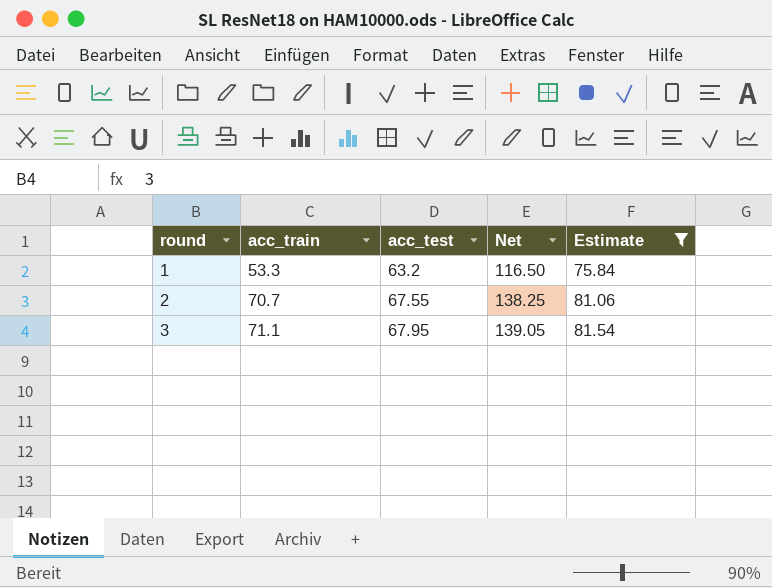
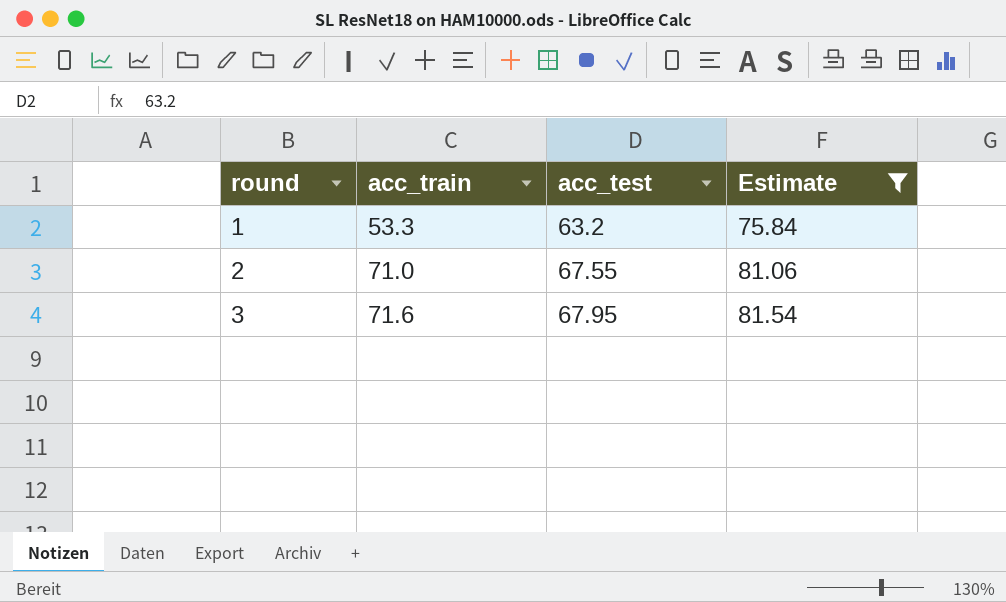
column Net | formula: [acc_train] + [acc_test] -> none
2 | acc_train: 70.7 -> 71.0
3 | acc_train: 71.1 -> 71.6

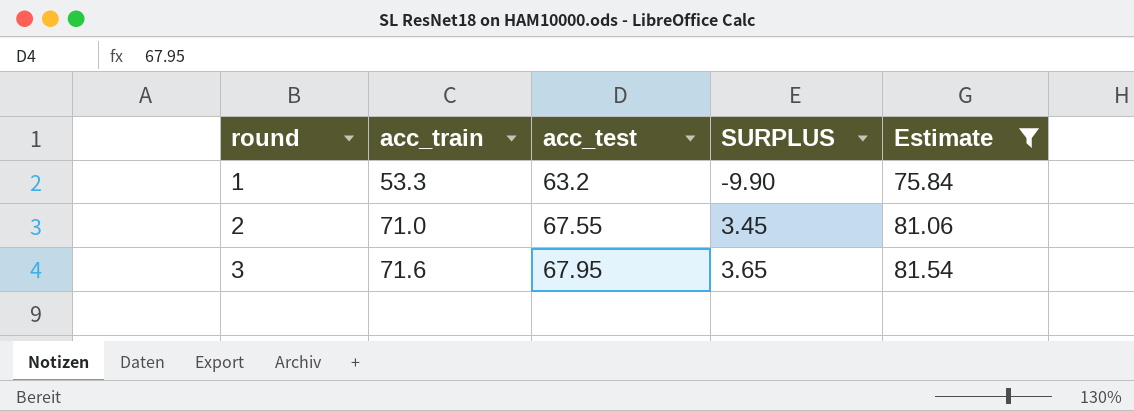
column SURPLUS | formula: none -> [acc_train] - [acc_test]

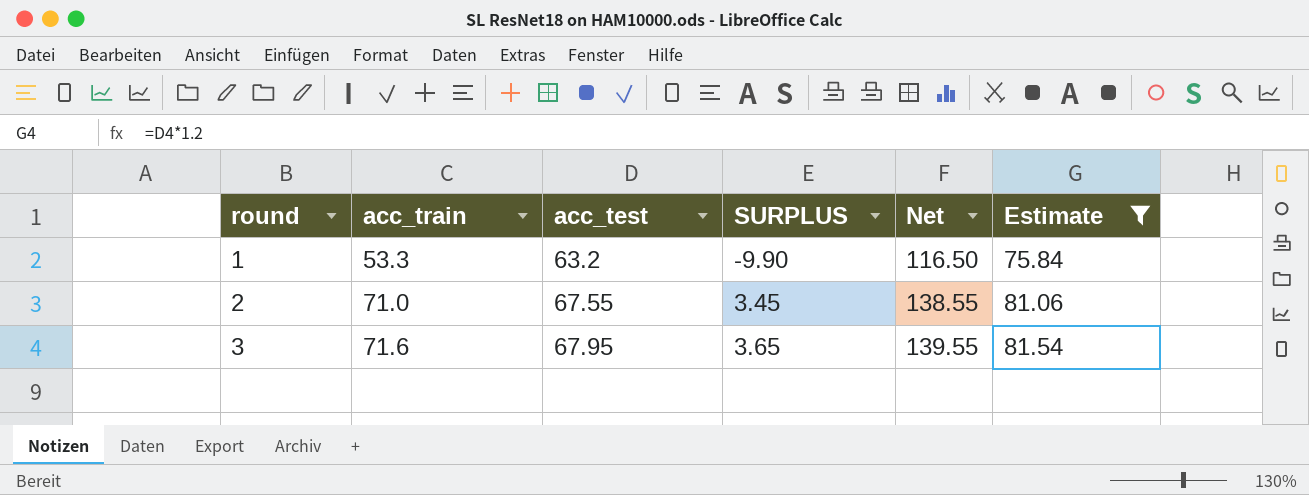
column Net | formula: none -> [acc_train] + [acc_test]

